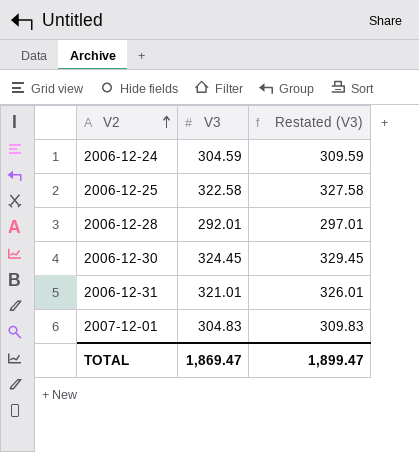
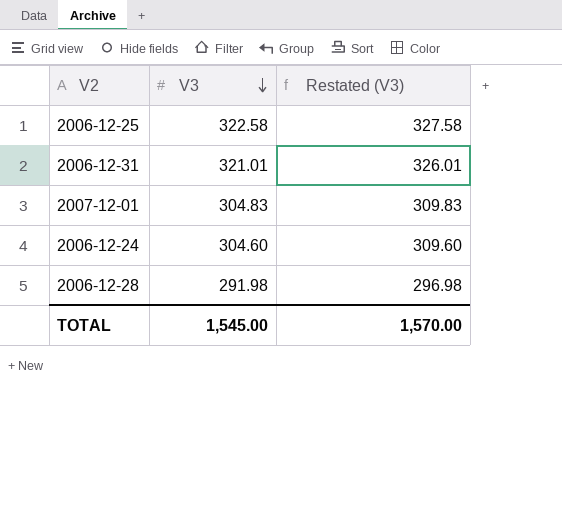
row order: V2 ascending -> V3 descending
row 2006-12-30: 324.45 | 329.45 -> none
2006-12-24 | V3: 304.59 -> 304.60
2006-12-24 | Restated (V3): 309.59 -> 309.60
2006-12-28 | V3: 292.01 -> 291.98
2006-12-28 | Restated (V3): 297.01 -> 296.98
TOTAL | V3: 1,869.47 -> 1,545.00
TOTAL | Restated (V3): 1,899.47 -> 1,570.00

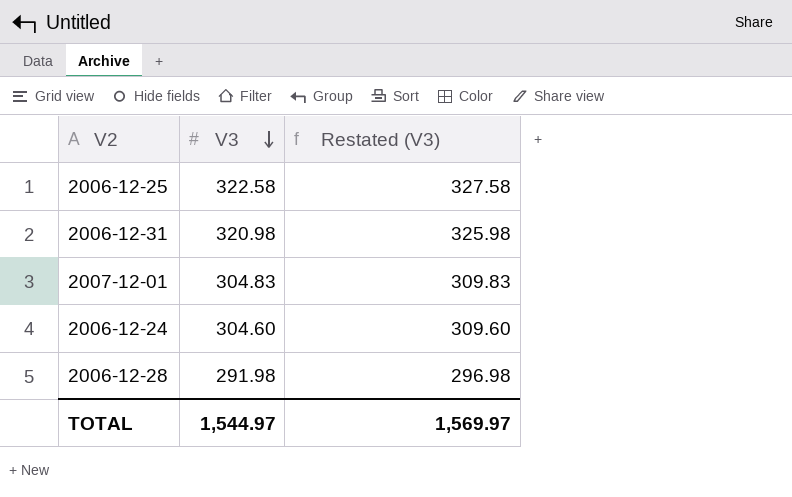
2006-12-31 | V3: 321.01 -> 320.98
2006-12-31 | Restated (V3): 326.01 -> 325.98
TOTAL | V3: 1,545.00 -> 1,544.97
TOTAL | Restated (V3): 1,570.00 -> 1,569.97

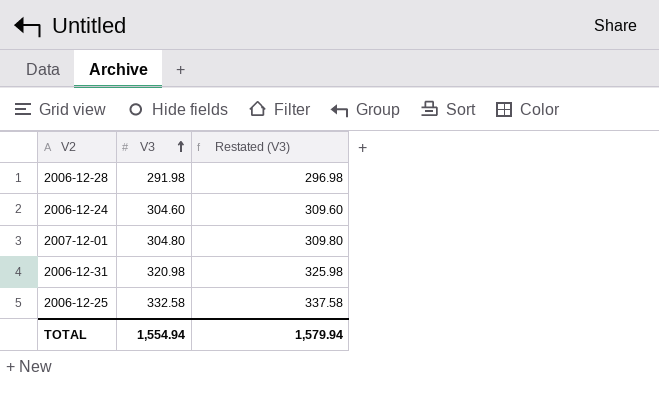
row order: V3 descending -> V3 ascending
2007-12-01 | V3: 304.83 -> 304.80
2007-12-01 | Restated (V3): 309.83 -> 309.80
2006-12-25 | V3: 322.58 -> 332.58
2006-12-25 | Restated (V3): 327.58 -> 337.58
TOTAL | V3: 1,544.97 -> 1,554.94
TOTAL | Restated (V3): 1,569.97 -> 1,579.94

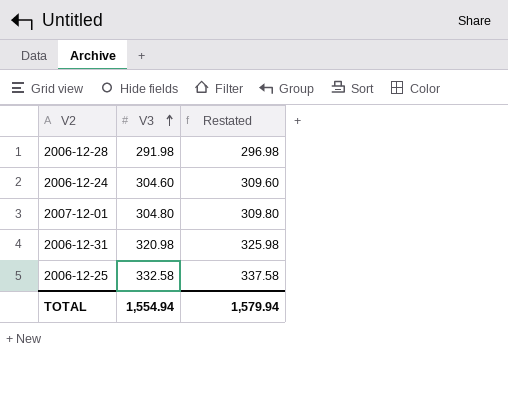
column name: Restated (V3) -> Restated

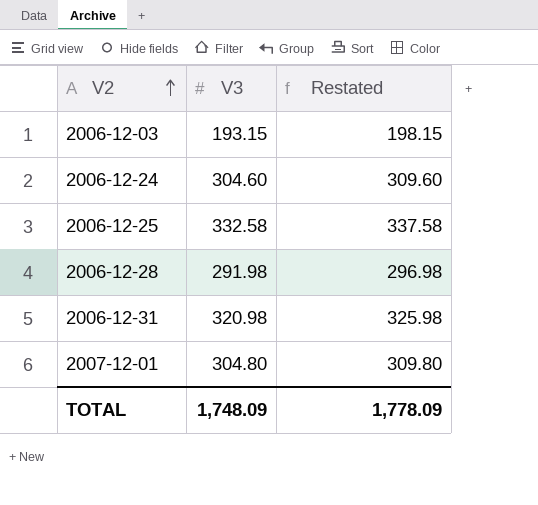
row order: V3 ascending -> V2 ascending
row 2006-12-03: none -> 193.15 | 198.15
TOTAL | V3: 1,554.94 -> 1,748.09
TOTAL | Restated: 1,579.94 -> 1,778.09

